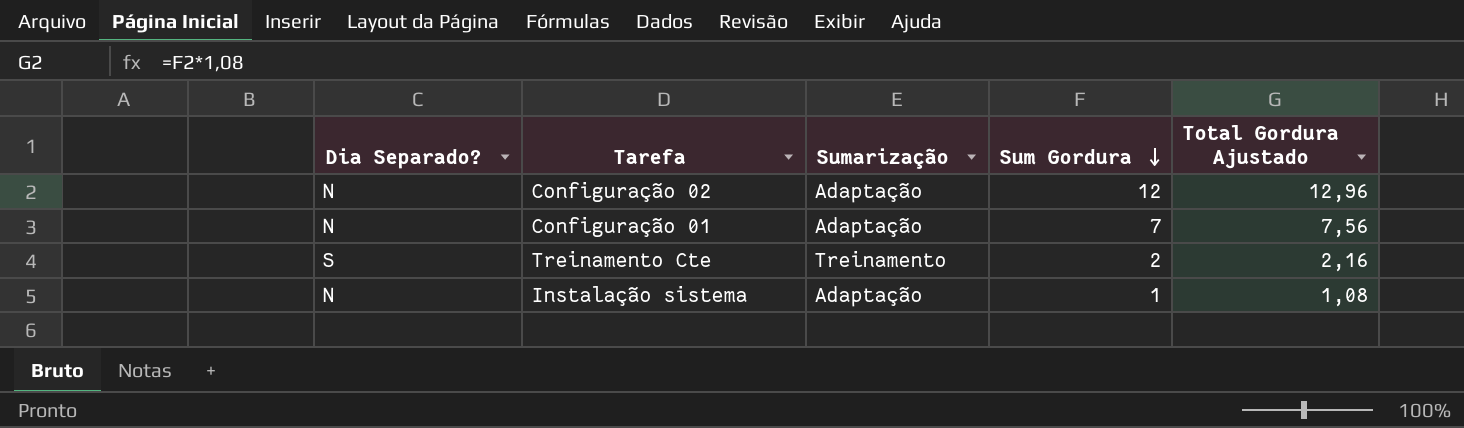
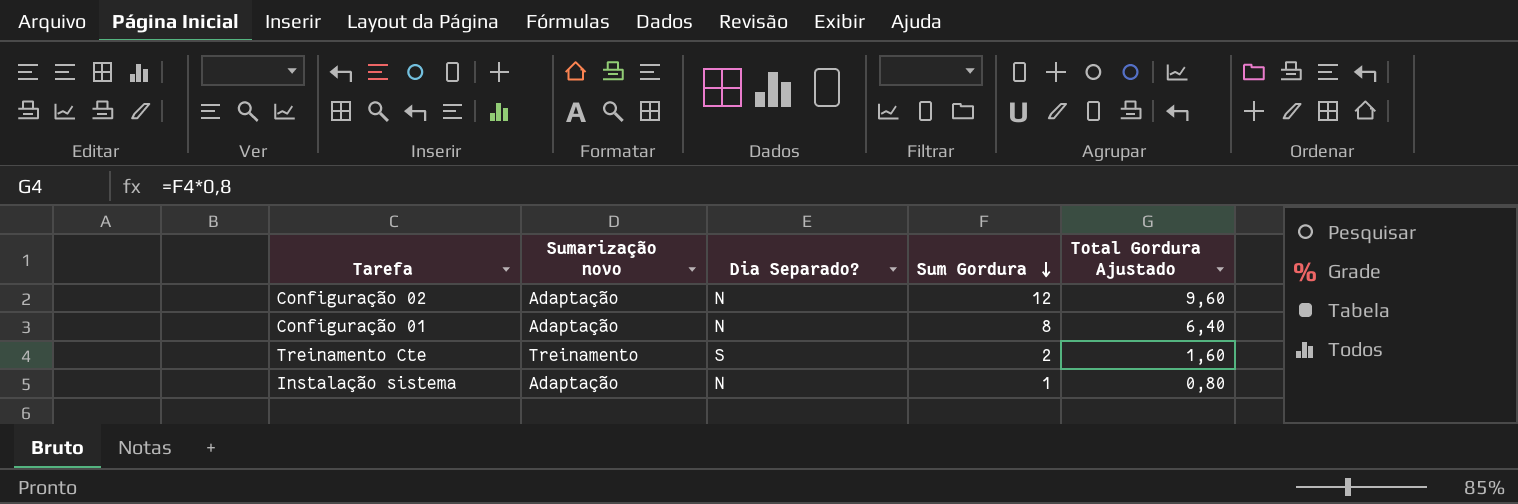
column name: Sumarização -> Sumarização novo
column Dia Separado? | position: 1 -> 3
column Total Gordura Ajustado | formula: [Sum Gordura] * 1,08 -> [Sum Gordura] * 0,8
Configuração 01 | Sum Gordura: 7 -> 8

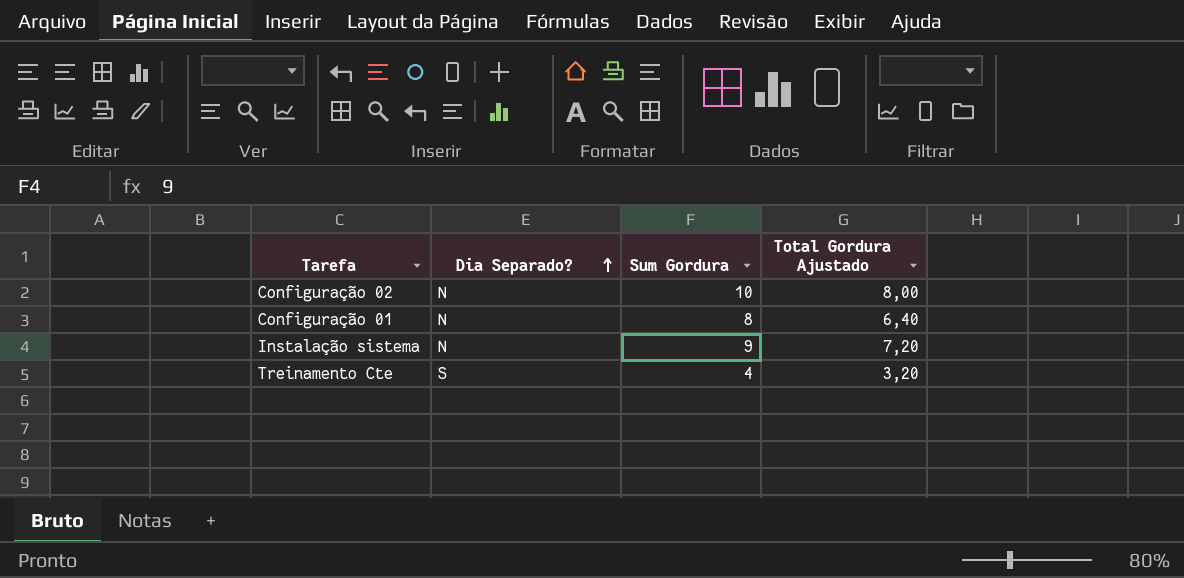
row order: Sum Gordura descending -> Dia Separado? ascending
column Sumarização novo | position: 2 -> none
Configuração 02 | Sum Gordura: 12 -> 10
Configuração 02 | Total Gordura Ajustado: 9,60 -> 8,00
Instalação sistema | Sum Gordura: 1 -> 9
Instalação sistema | Total Gordura Ajustado: 0,80 -> 7,20
Treinamento Cte | Sum Gordura: 2 -> 4
Treinamento Cte | Total Gordura Ajustado: 1,60 -> 3,20

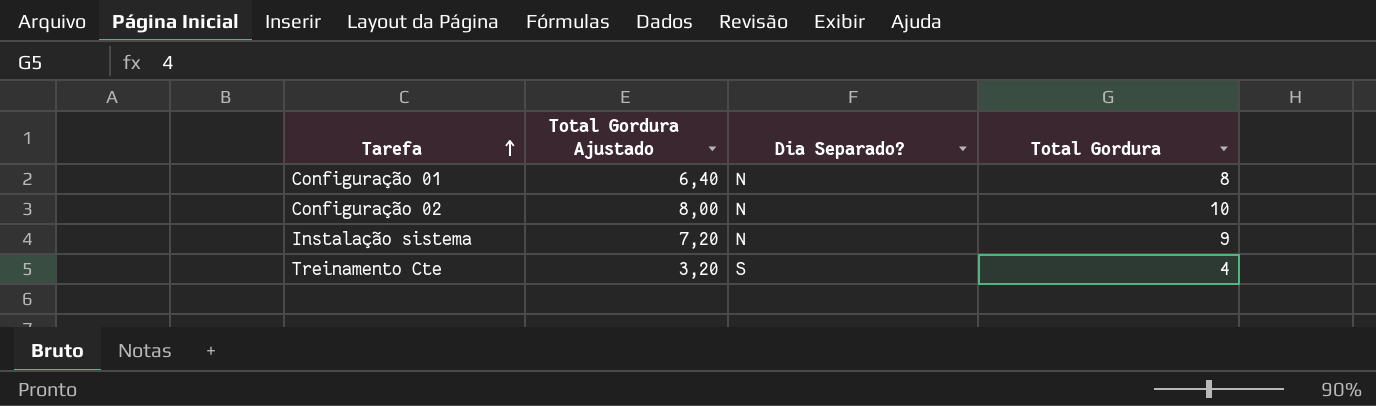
row order: Dia Separado? ascending -> Tarefa ascending
column Total Gordura Ajustado | position: 4 -> 2
column name: Sum Gordura -> Total Gordura

